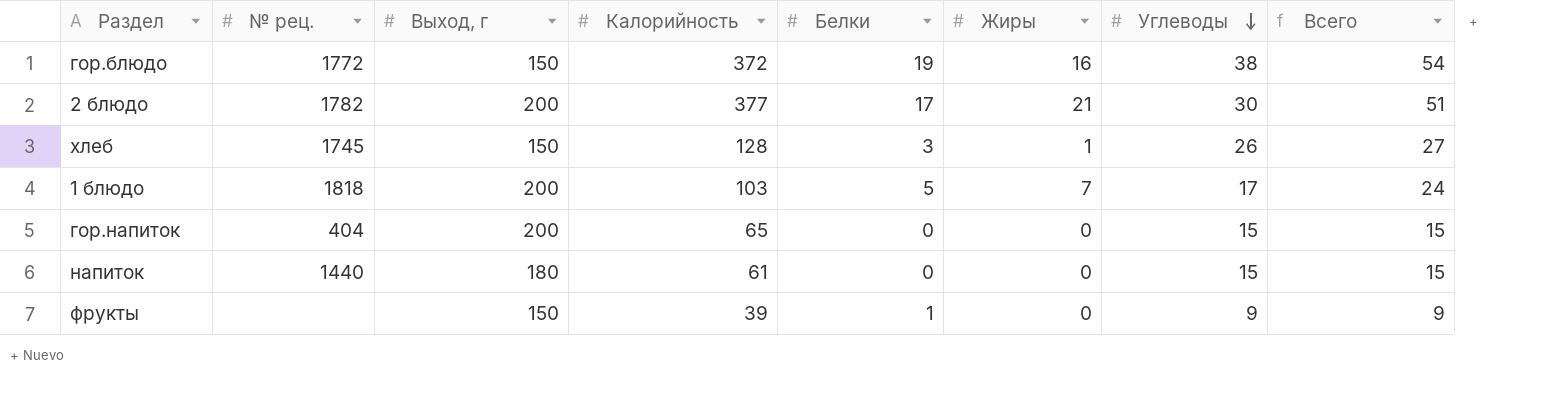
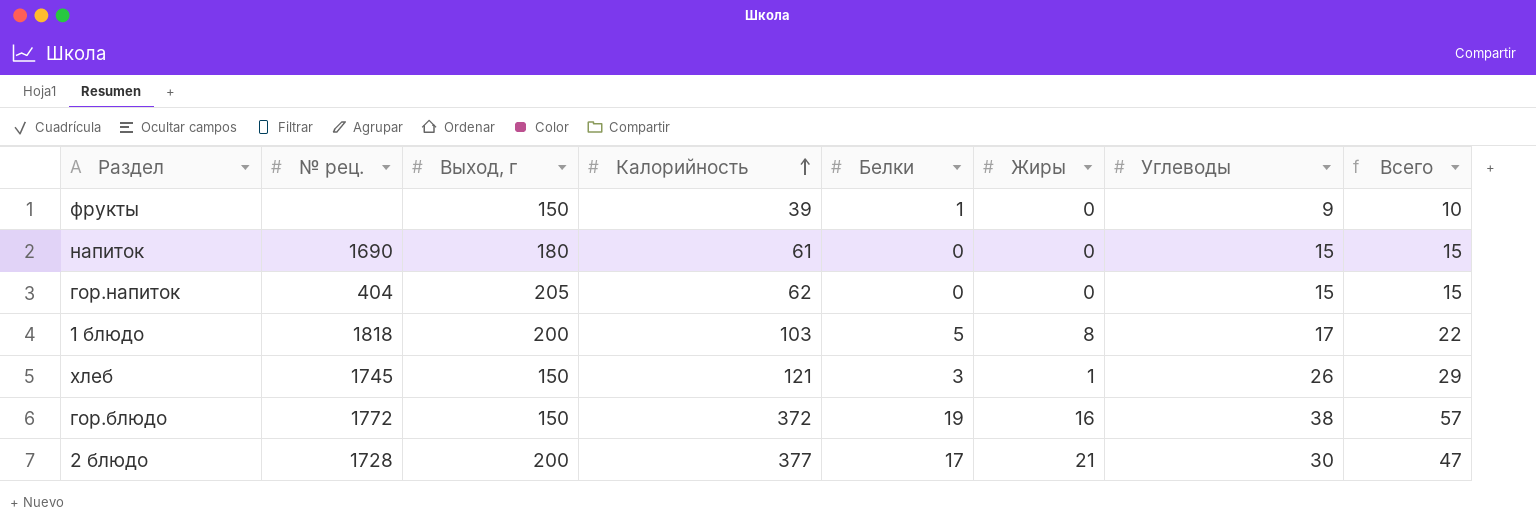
row order: Углеводы descending -> Калорийность ascending
column Всего | formula: [Жиры] + [Углеводы] -> [Белки] + [Углеводы]
напиток | № рец.: 1440 -> 1690
гор.напиток | Выход, г: 200 -> 205
гор.напиток | Калорийность: 65 -> 62
1 блюдо | Жиры: 7 -> 8
хлеб | Калорийность: 128 -> 121
2 блюдо | № рец.: 1782 -> 1728

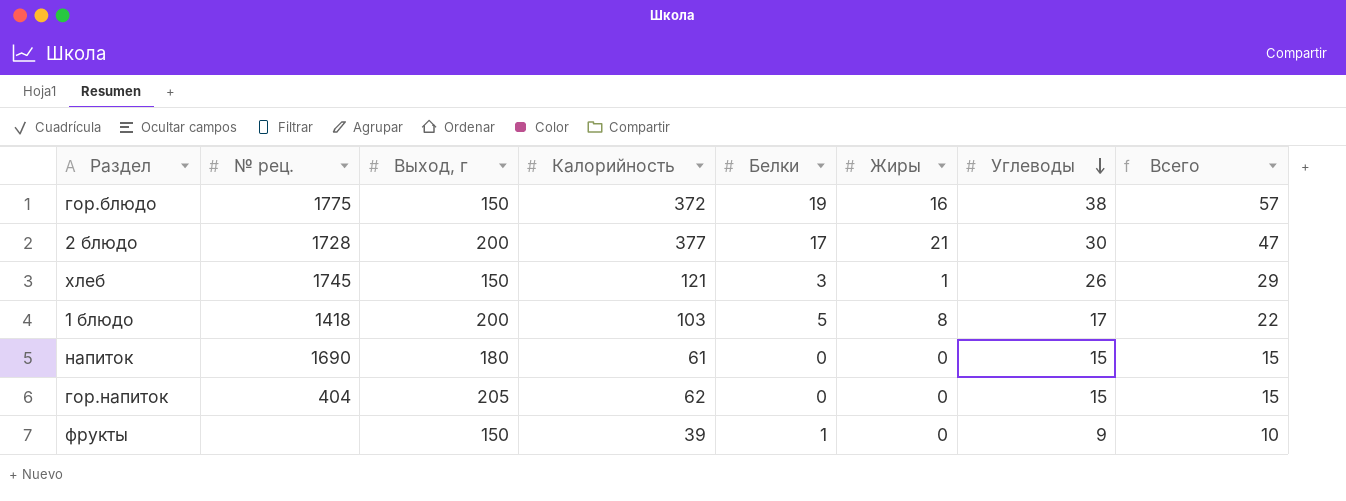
row order: Калорийность ascending -> Углеводы descending
гор.блюдо | № рец.: 1772 -> 1775
1 блюдо | № рец.: 1818 -> 1418

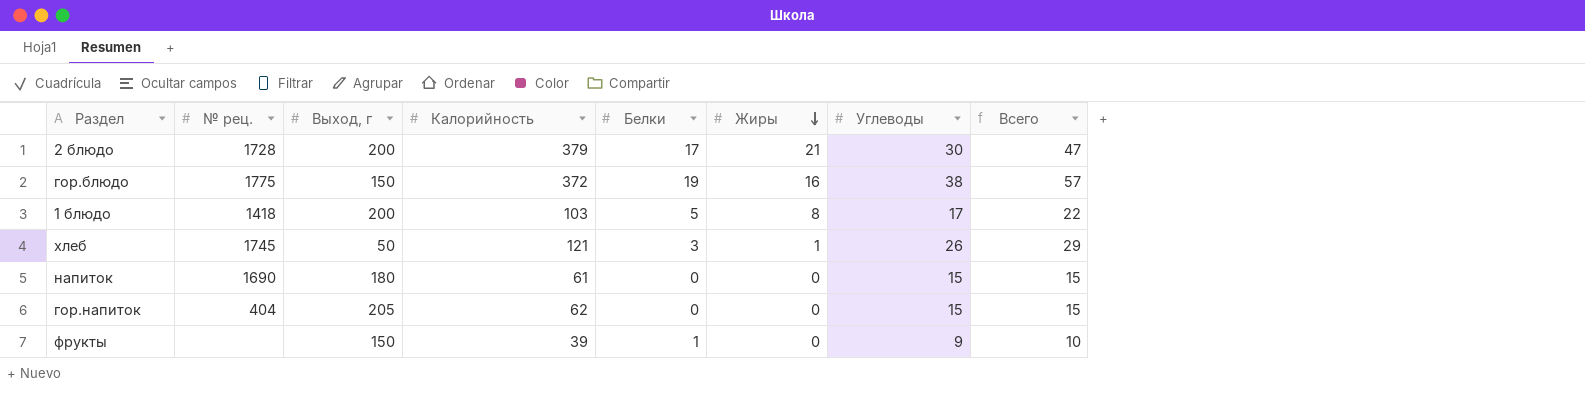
row order: Углеводы descending -> Жиры descending
2 блюдо | Калорийность: 377 -> 379
хлеб | Выход, г: 150 -> 50

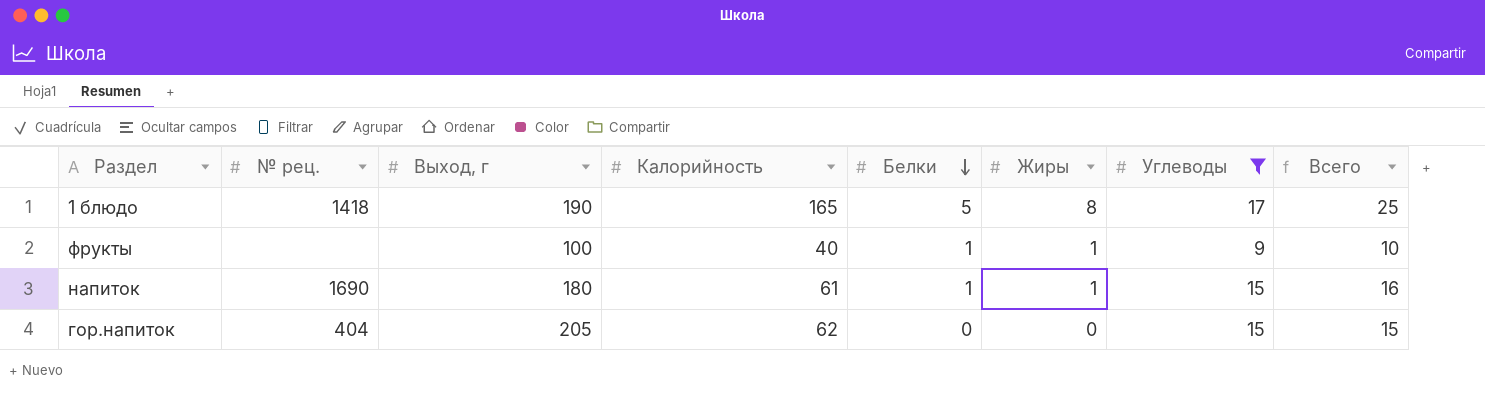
filter: none -> Углеводы <= 17
row order: Жиры descending -> Белки descending
column Всего | formula: [Белки] + [Углеводы] -> [Жиры] + [Углеводы]
1 блюдо | Выход, г: 200 -> 190
1 блюдо | Калорийность: 103 -> 165
фрукты | Выход, г: 150 -> 100
фрукты | Калорийность: 39 -> 40
фрукты | Жиры: 0 -> 1
напиток | Белки: 0 -> 1
напиток | Жиры: 0 -> 1

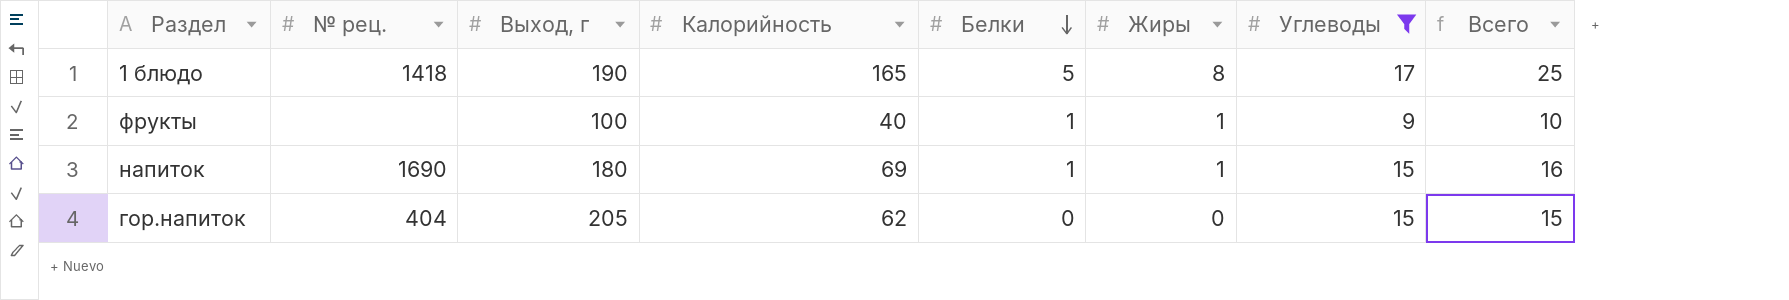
напиток | Калорийность: 61 -> 69

